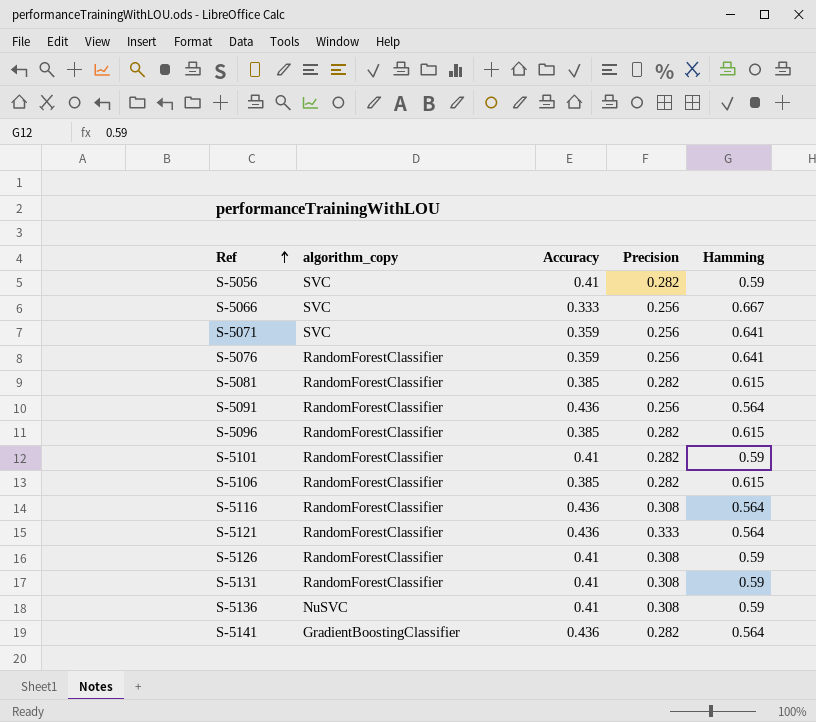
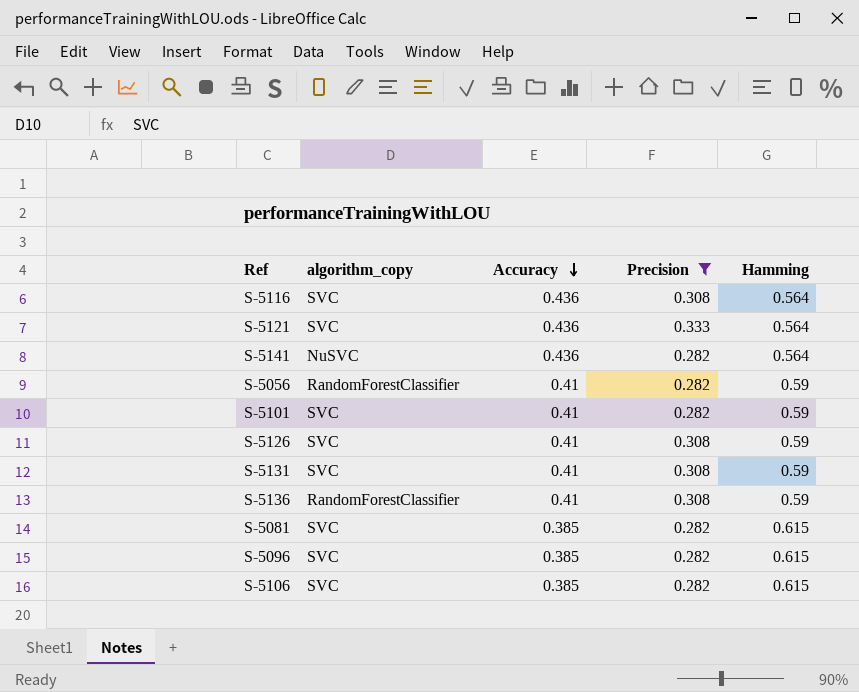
filter: none -> Precision != 0.256
row order: Ref ascending -> Accuracy descending
S-5116 | algorithm_copy: RandomForestClassifier -> SVC
S-5121 | algorithm_copy: RandomForestClassifier -> SVC
S-5141 | algorithm_copy: GradientBoostingClassifier -> NuSVC
S-5056 | algorithm_copy: SVC -> RandomForestClassifier
S-5101 | algorithm_copy: RandomForestClassifier -> SVC
S-5126 | algorithm_copy: RandomForestClassifier -> SVC
S-5131 | algorithm_copy: RandomForestClassifier -> SVC
S-5136 | algorithm_copy: NuSVC -> RandomForestClassifier
S-5081 | algorithm_copy: RandomForestClassifier -> SVC
S-5096 | algorithm_copy: RandomForestClassifier -> SVC
S-5106 | algorithm_copy: RandomForestClassifier -> SVC

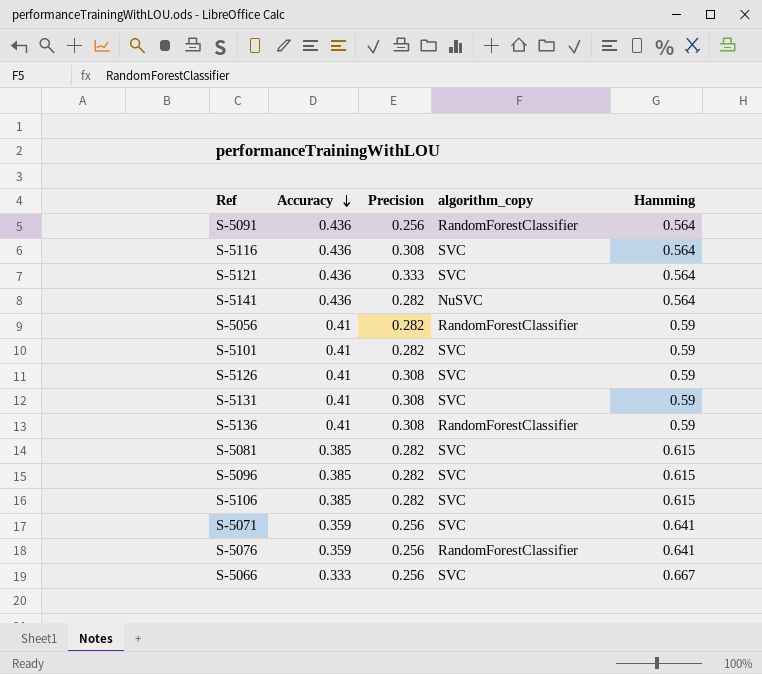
filter: Precision != 0.256 -> none
column algorithm_copy | position: 2 -> 4

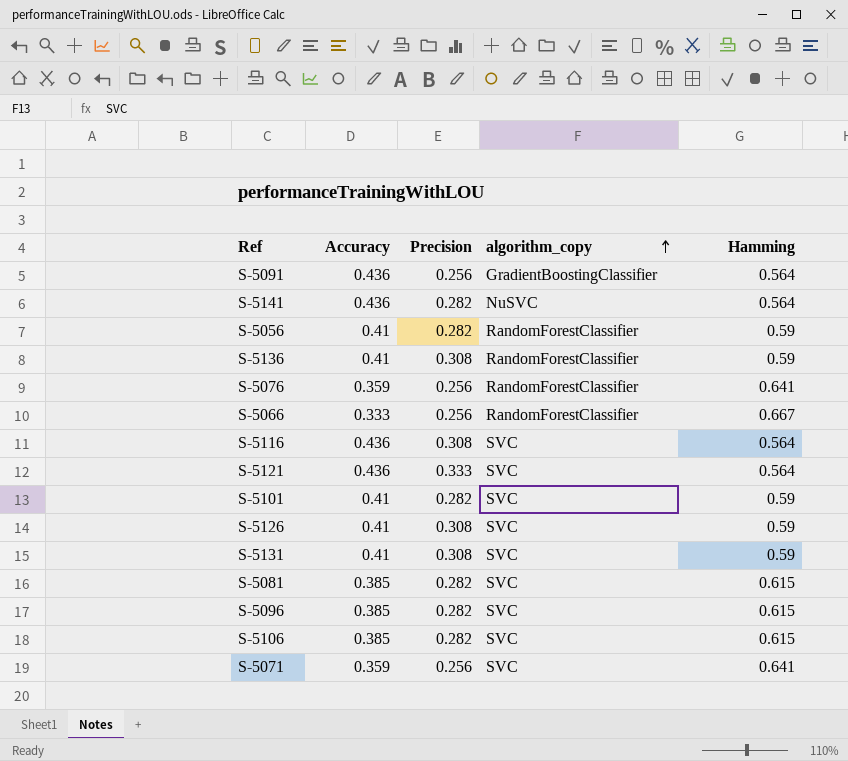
row order: Accuracy descending -> algorithm_copy ascending
S-5091 | algorithm_copy: RandomForestClassifier -> GradientBoostingClassifier
S-5066 | algorithm_copy: SVC -> RandomForestClassifier

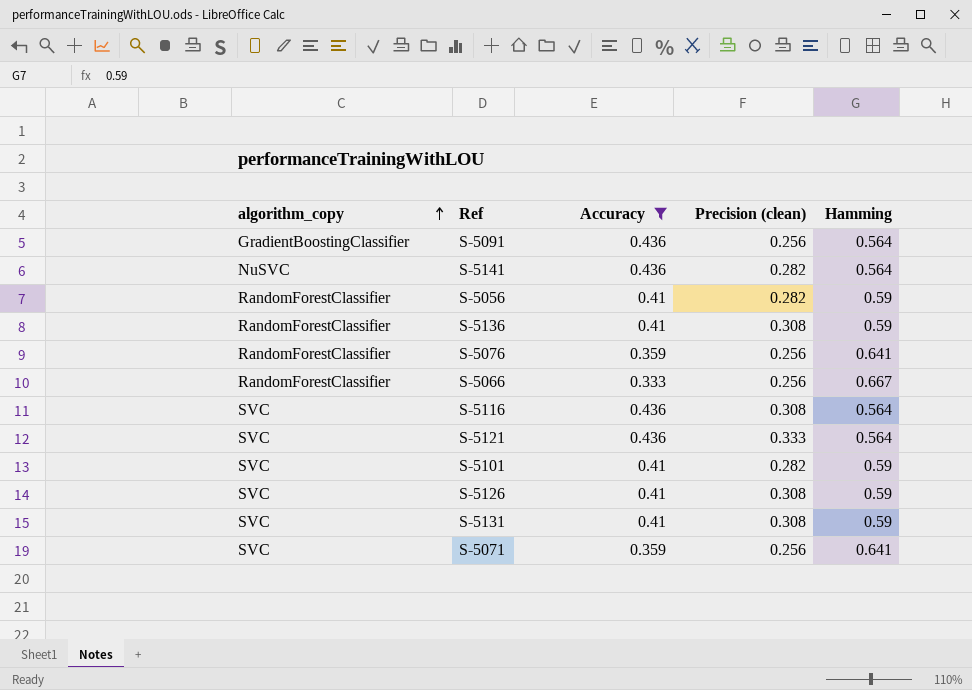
filter: none -> Accuracy != 0.385
column algorithm_copy | position: 4 -> 1
column name: Precision -> Precision (clean)

